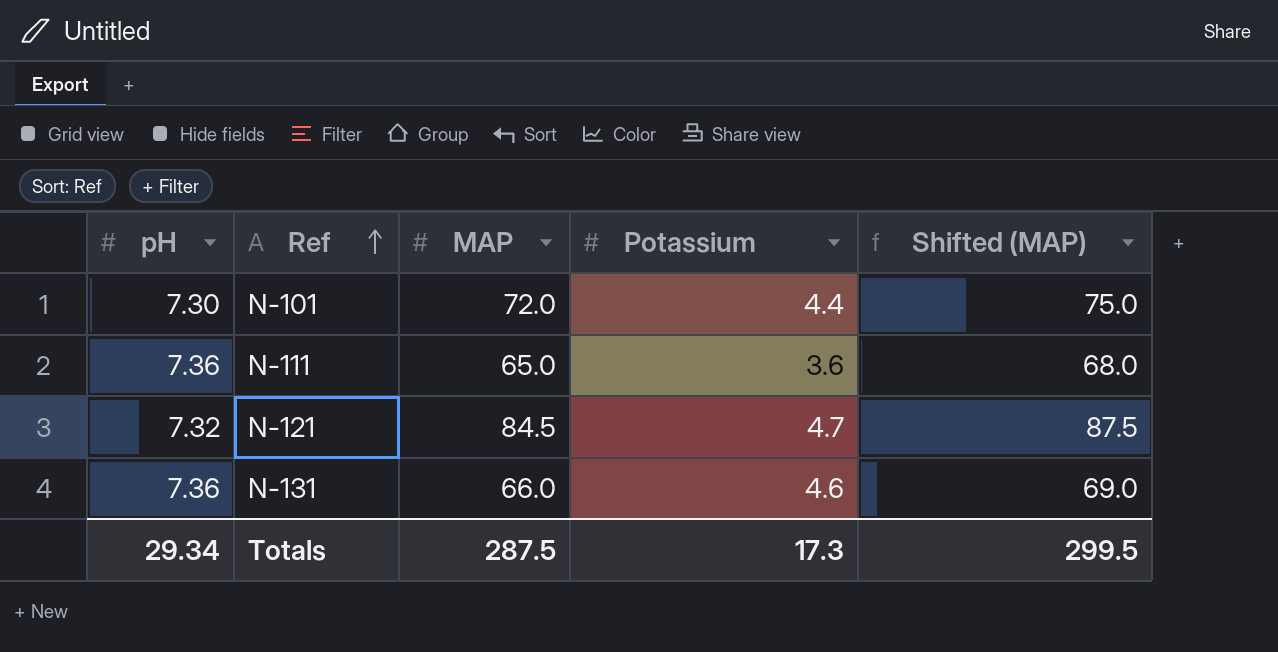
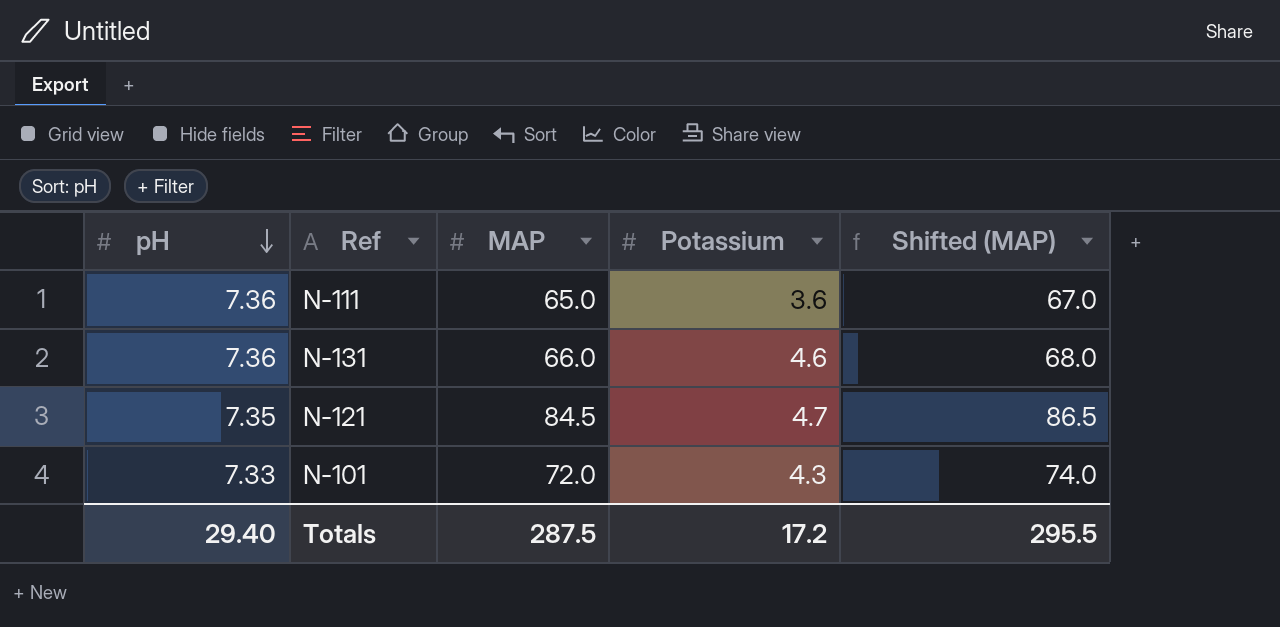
row order: Ref ascending -> pH descending
column Shifted (MAP) | formula: [MAP] + 3 -> [MAP] + 2
N-121 | pH: 7.32 -> 7.35
N-101 | pH: 7.30 -> 7.33
N-101 | Potassium: 4.4 -> 4.3
Totals | pH: 29.34 -> 29.40
Totals | Potassium: 17.3 -> 17.2
Totals | Shifted (MAP): 299.5 -> 295.5

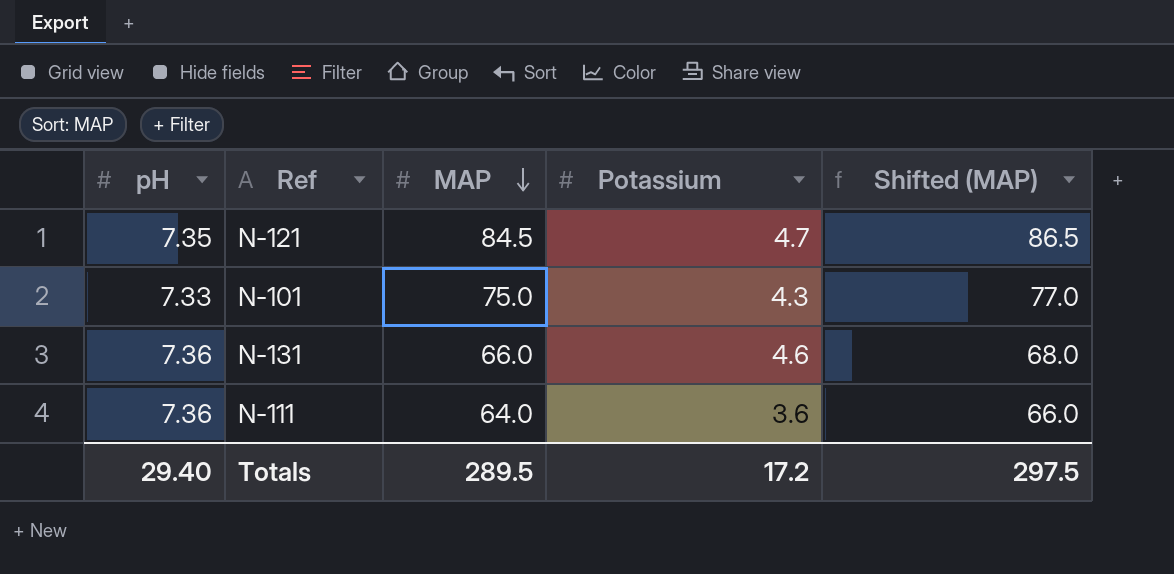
row order: pH descending -> MAP descending
N-101 | MAP: 72.0 -> 75.0
N-101 | Shifted (MAP): 74.0 -> 77.0
N-111 | MAP: 65.0 -> 64.0
N-111 | Shifted (MAP): 67.0 -> 66.0
Totals | MAP: 287.5 -> 289.5
Totals | Shifted (MAP): 295.5 -> 297.5

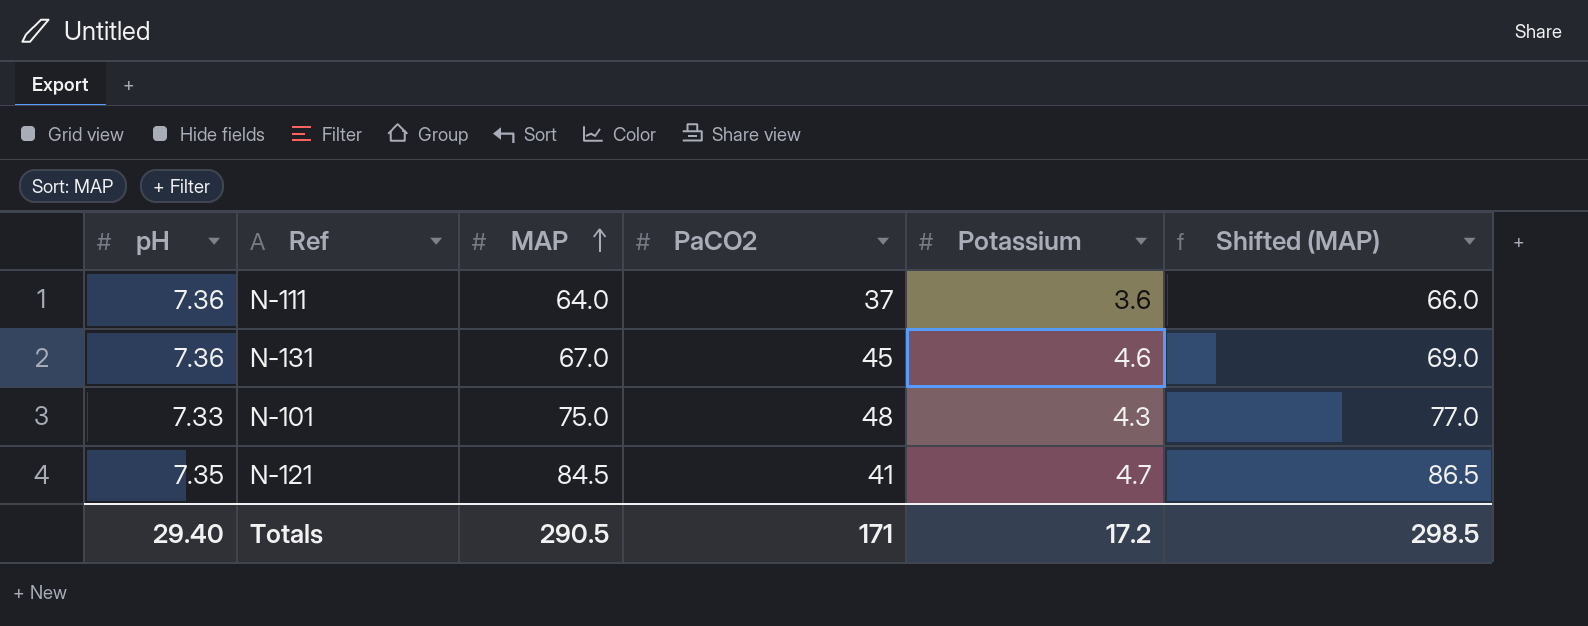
row order: MAP descending -> MAP ascending
column PaCO2 | position: none -> 4
N-131 | MAP: 66.0 -> 67.0
N-131 | Shifted (MAP): 68.0 -> 69.0
Totals | MAP: 289.5 -> 290.5
Totals | Shifted (MAP): 297.5 -> 298.5

